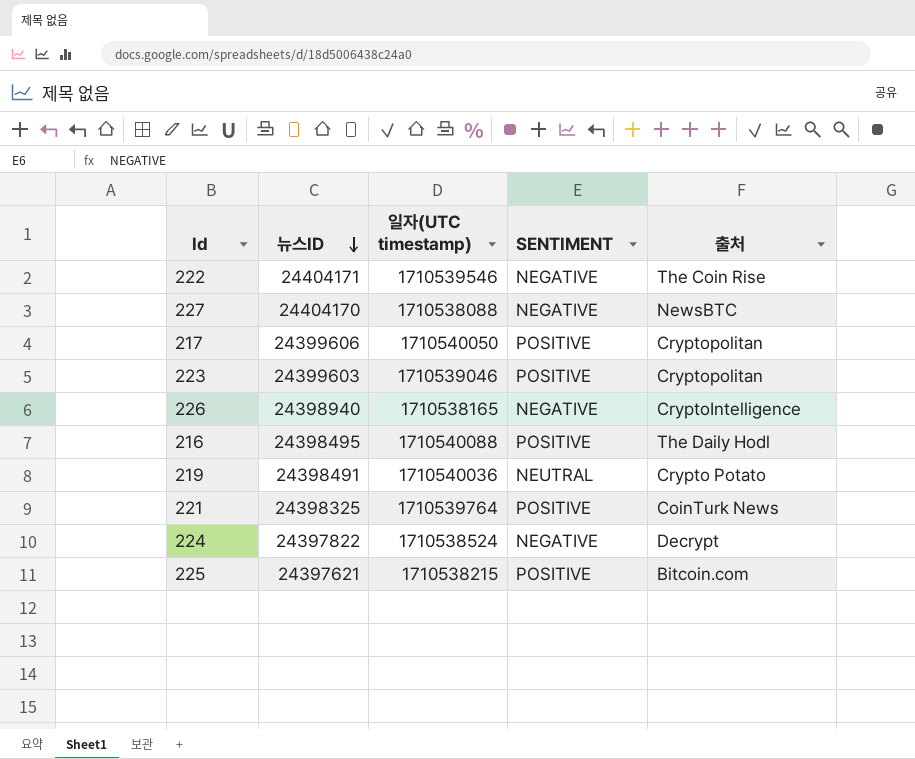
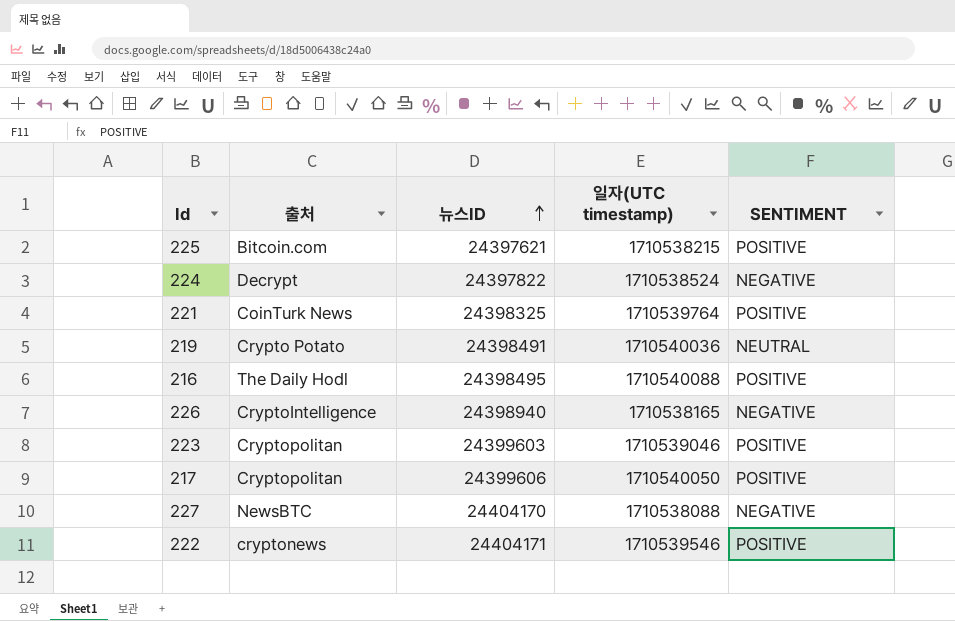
row order: 뉴스ID descending -> 뉴스ID ascending
column 출처 | position: 5 -> 2
222 | 출처: The Coin Rise -> cryptonews
222 | SENTIMENT: NEGATIVE -> POSITIVE

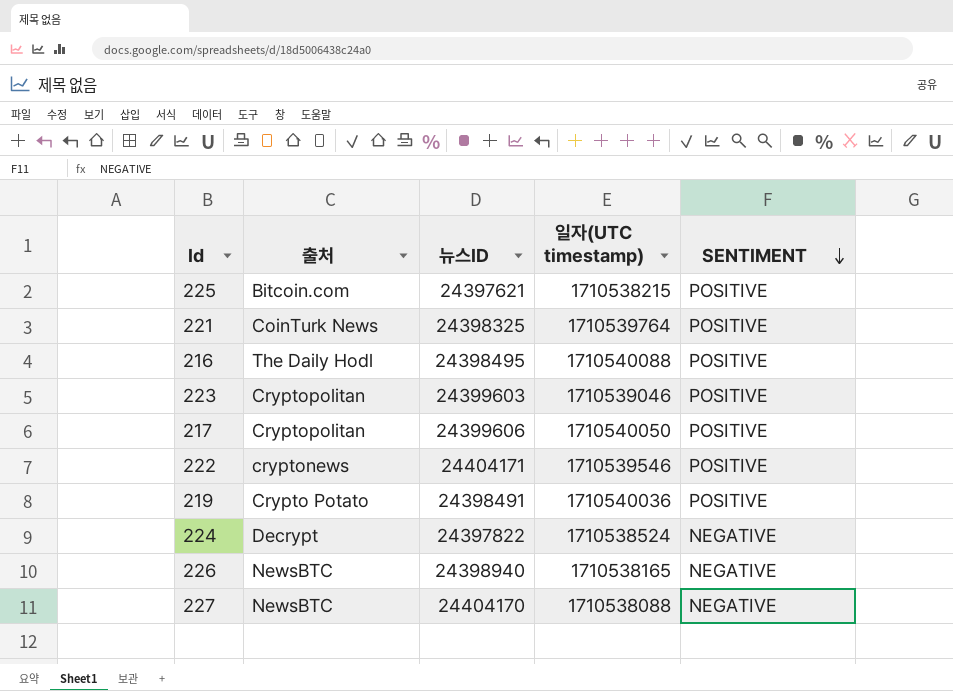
row order: 뉴스ID ascending -> SENTIMENT descending
219 | SENTIMENT: NEUTRAL -> POSITIVE
226 | 출처: CryptoIntelligence -> NewsBTC

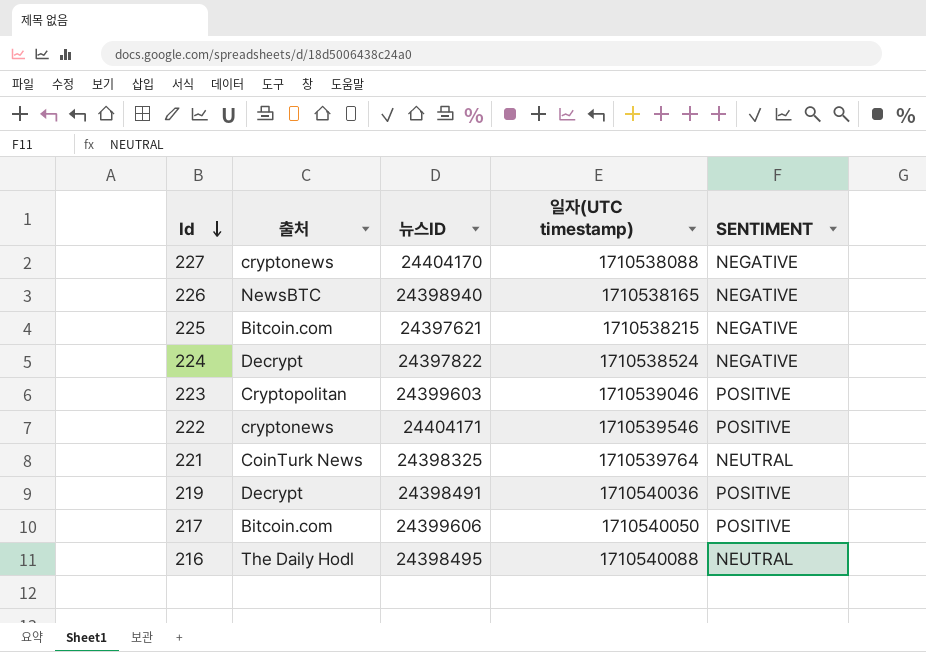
row order: SENTIMENT descending -> Id descending
227 | 출처: NewsBTC -> cryptonews
225 | SENTIMENT: POSITIVE -> NEGATIVE
221 | SENTIMENT: POSITIVE -> NEUTRAL
219 | 출처: Crypto Potato -> Decrypt
217 | 출처: Cryptopolitan -> Bitcoin.com
216 | SENTIMENT: POSITIVE -> NEUTRAL

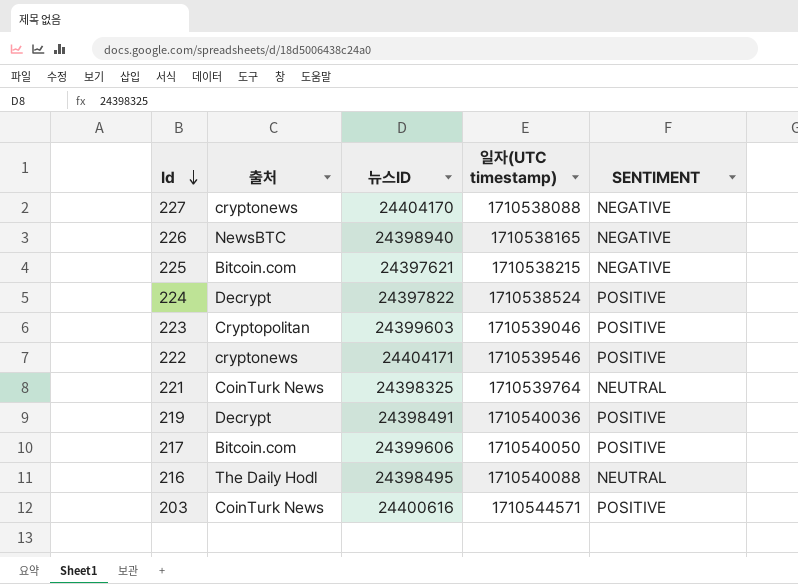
224 | SENTIMENT: NEGATIVE -> POSITIVE
row 203: none -> CoinTurk News | 24400616 | 1710544571 | POSITIVE

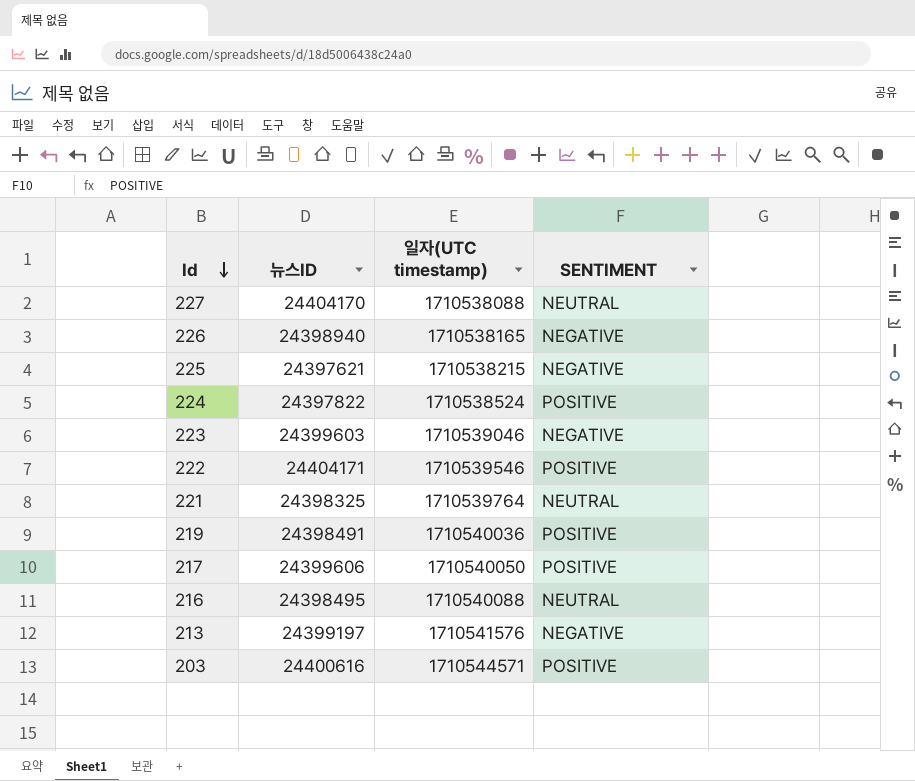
column 출처 | position: 2 -> none
227 | SENTIMENT: NEGATIVE -> NEUTRAL
223 | SENTIMENT: POSITIVE -> NEGATIVE
row 213: none -> 24399197 | 1710541576 | NEGATIVE

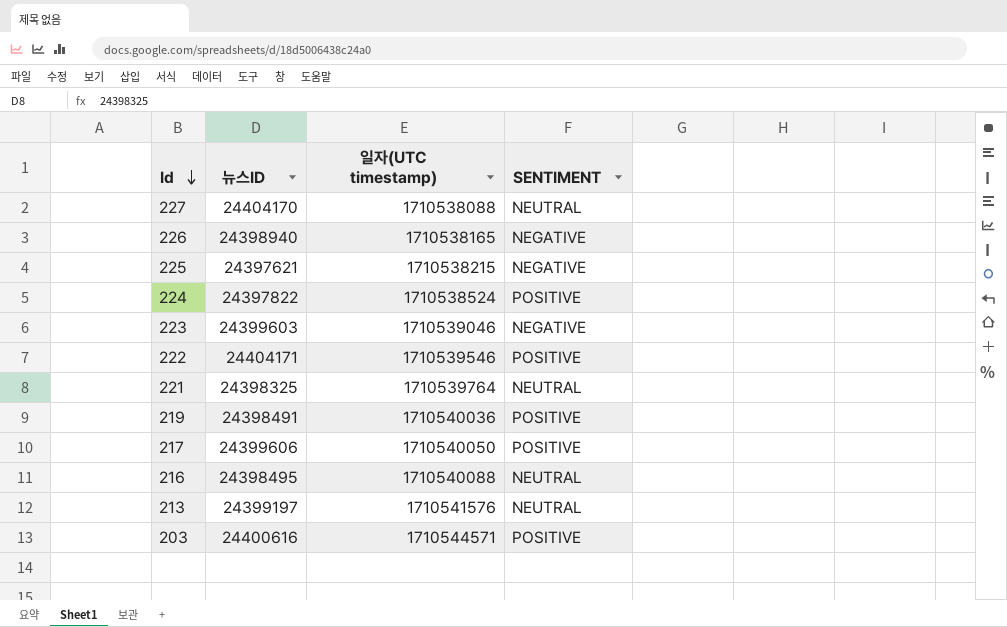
213 | SENTIMENT: NEGATIVE -> NEUTRAL

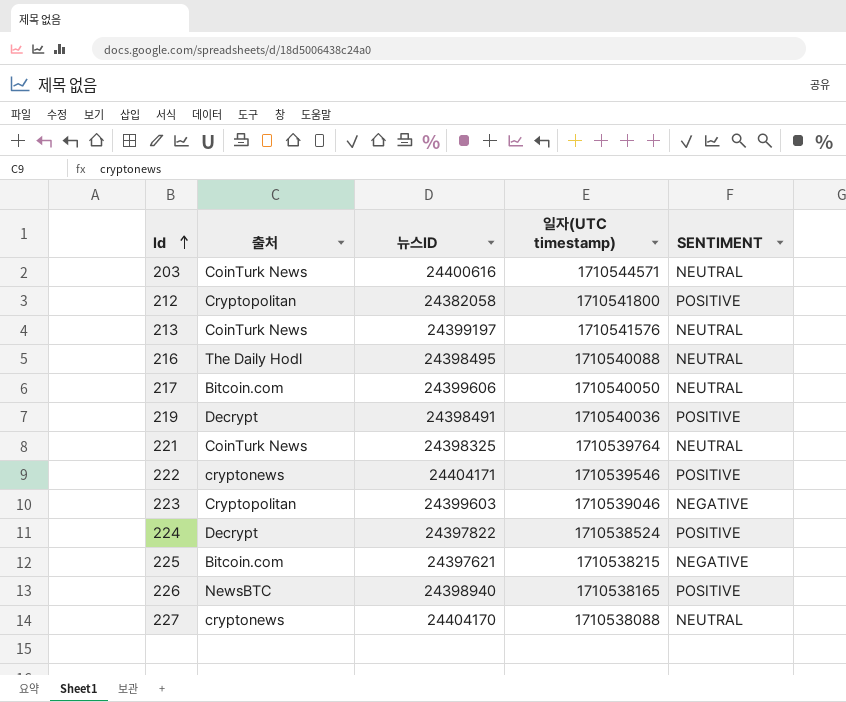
row order: Id descending -> Id ascending
column 출처 | position: none -> 2
203 | SENTIMENT: POSITIVE -> NEUTRAL
row 212: none -> Cryptopolitan | 24382058 | 1710541800 | POSITIVE
217 | SENTIMENT: POSITIVE -> NEUTRAL
226 | SENTIMENT: NEGATIVE -> POSITIVE

